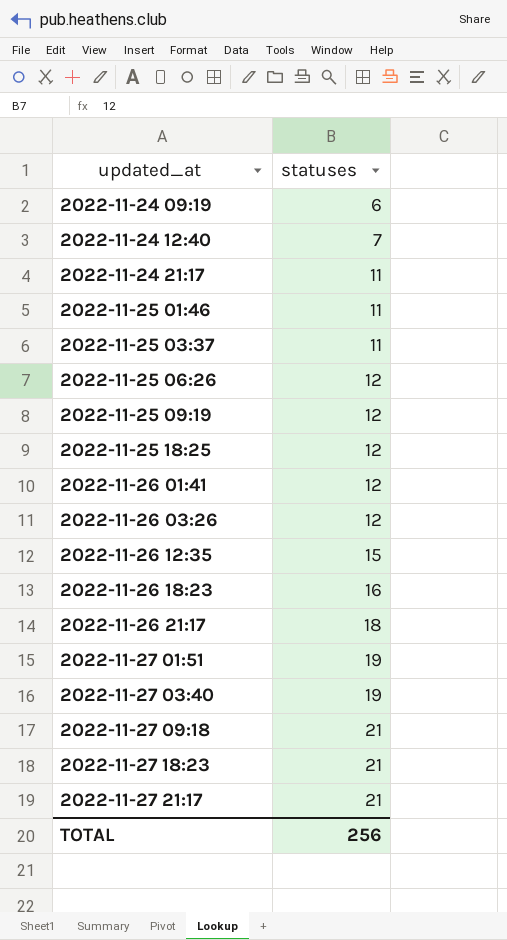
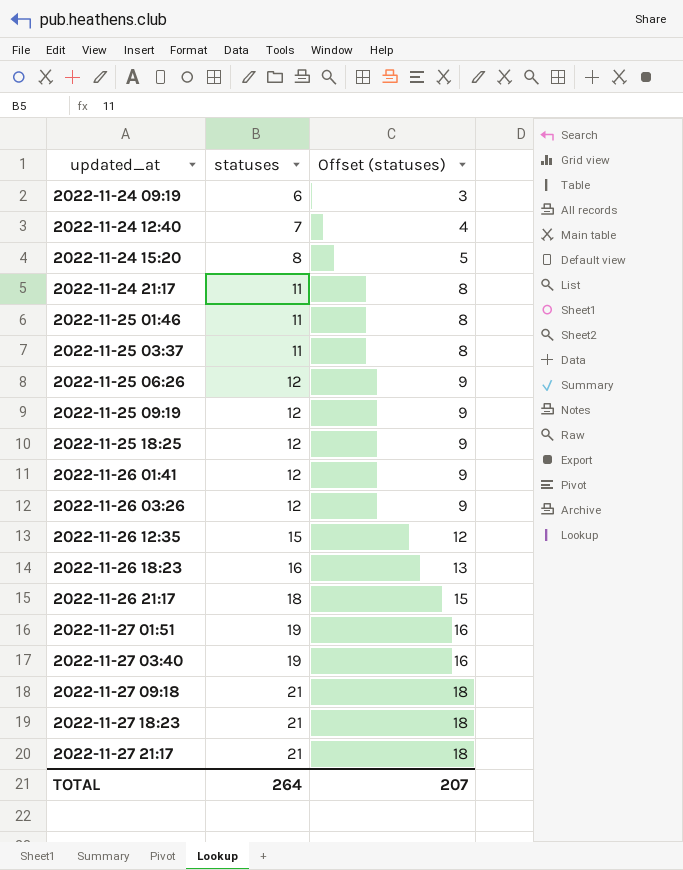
column Offset (statuses) | formula: none -> [statuses] - 3
row 2022-11-24 15:20: none -> 8 | 5
TOTAL | statuses: 256 -> 264

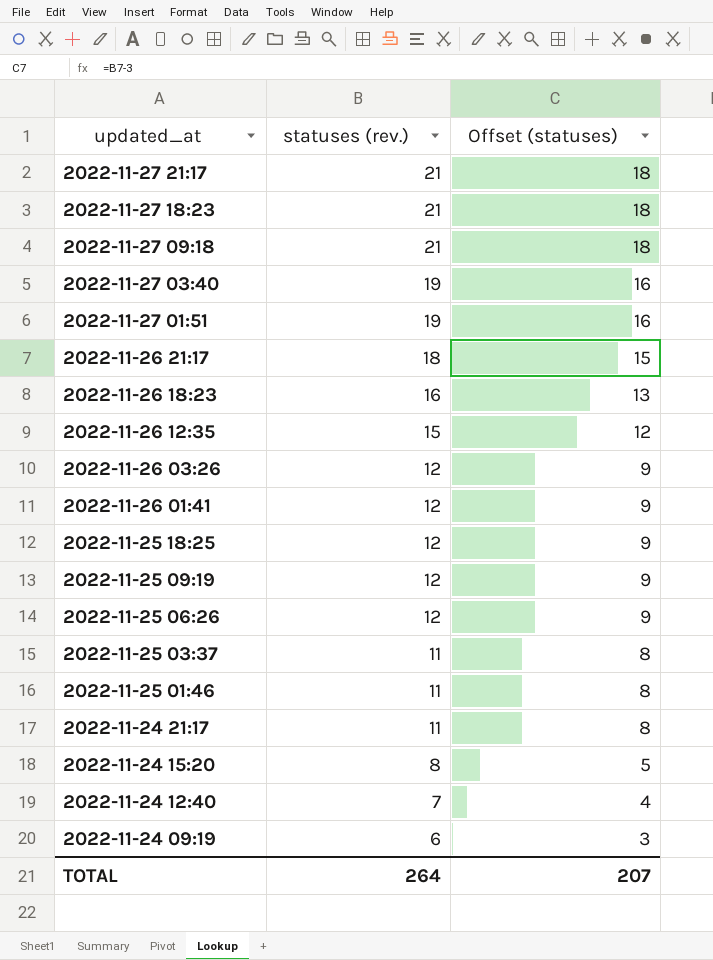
row order: updated_at ascending -> updated_at descending
column name: statuses -> statuses (rev.)

